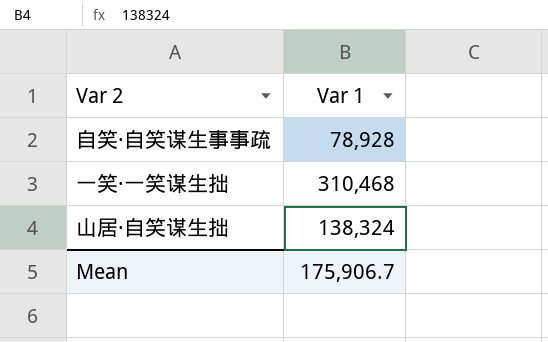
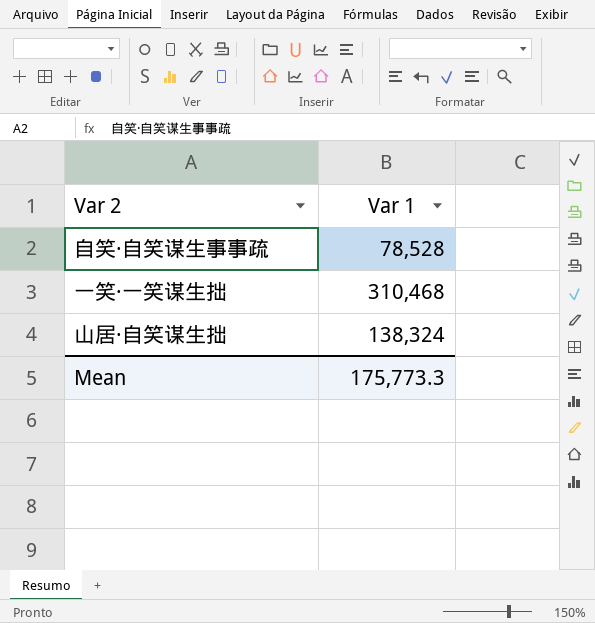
自笑·自笑谋生事事疏 | Var 1: 78,928 -> 78,528
Mean | Var 1: 175,906.7 -> 175,773.3

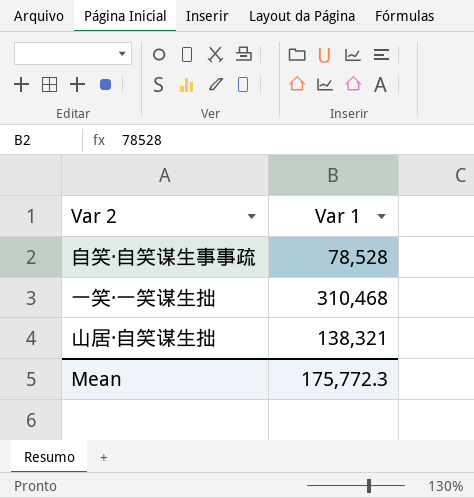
山居·自笑谋生拙 | Var 1: 138,324 -> 138,321
Mean | Var 1: 175,773.3 -> 175,772.3

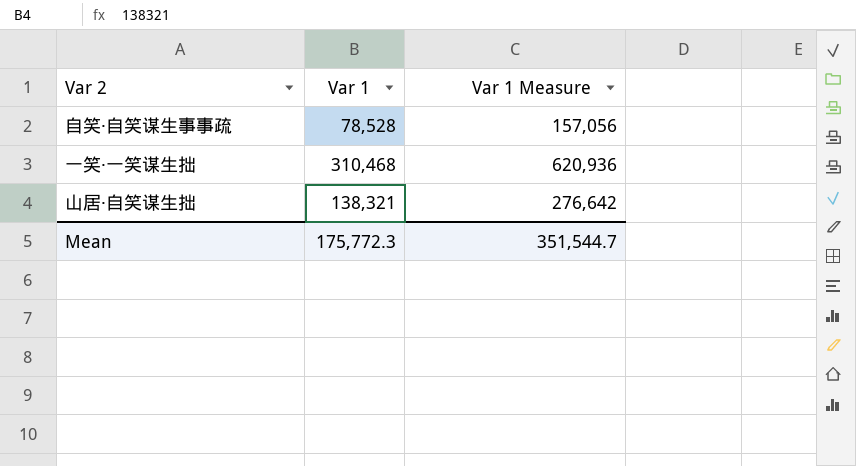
column Var 1 Measure | formula: none -> [Var 1] * 2

